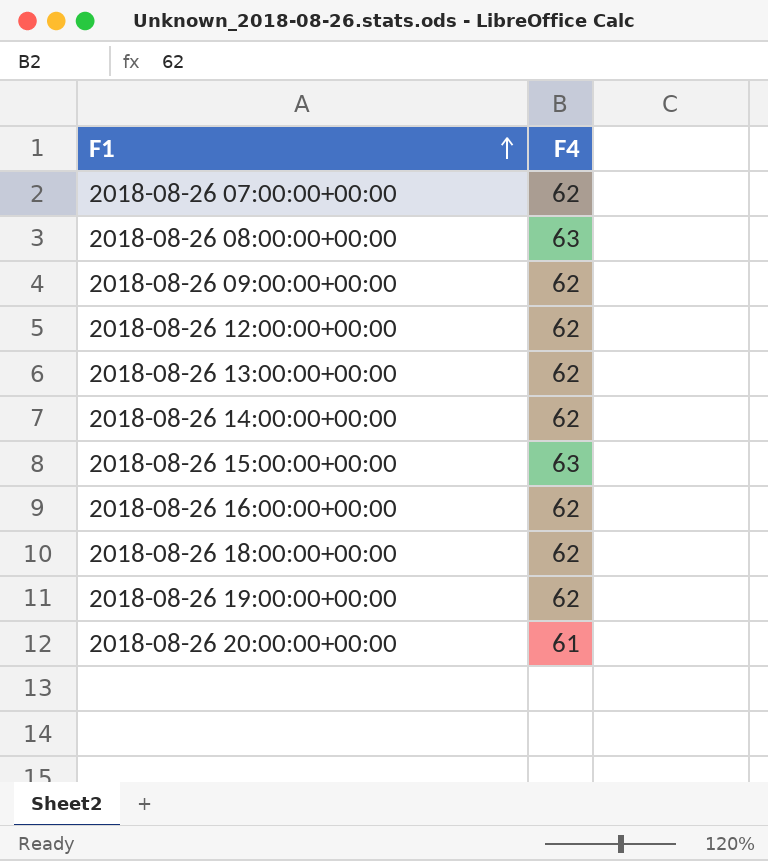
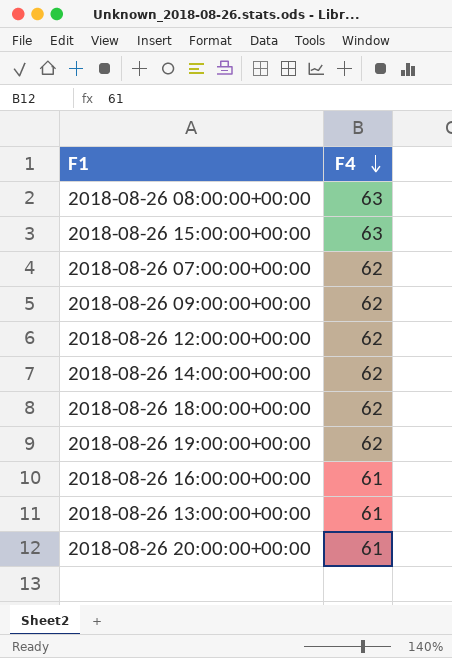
row order: F1 ascending -> F4 descending
2018-08-26 16:00:00+00:00 | F4: 62 -> 61
2018-08-26 13:00:00+00:00 | F4: 62 -> 61

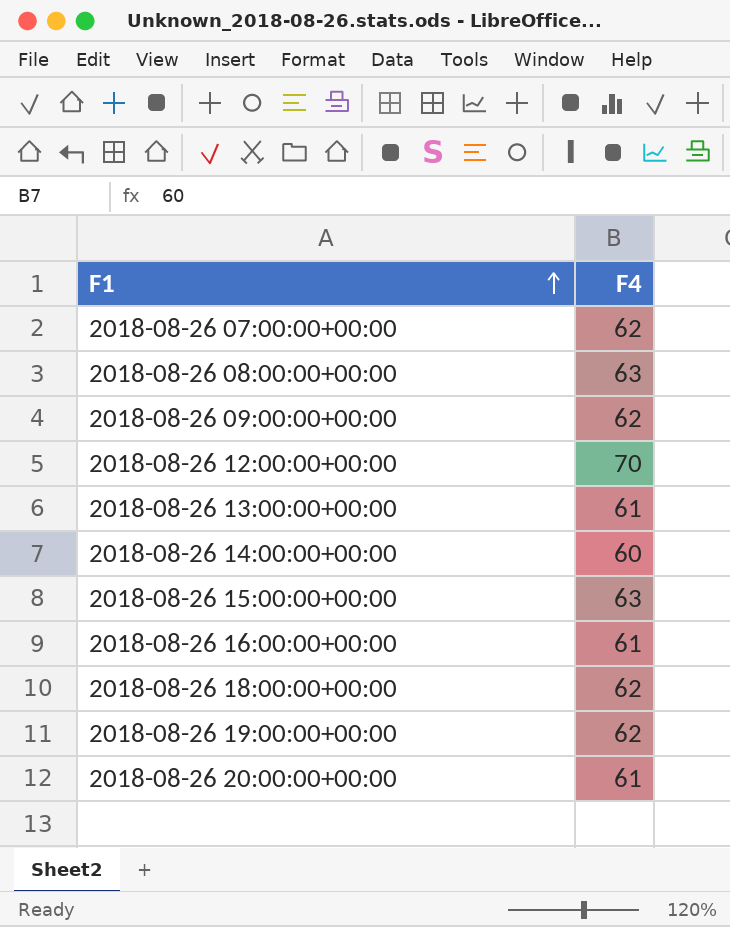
row order: F4 descending -> F1 ascending
2018-08-26 12:00:00+00:00 | F4: 62 -> 70
2018-08-26 14:00:00+00:00 | F4: 62 -> 60

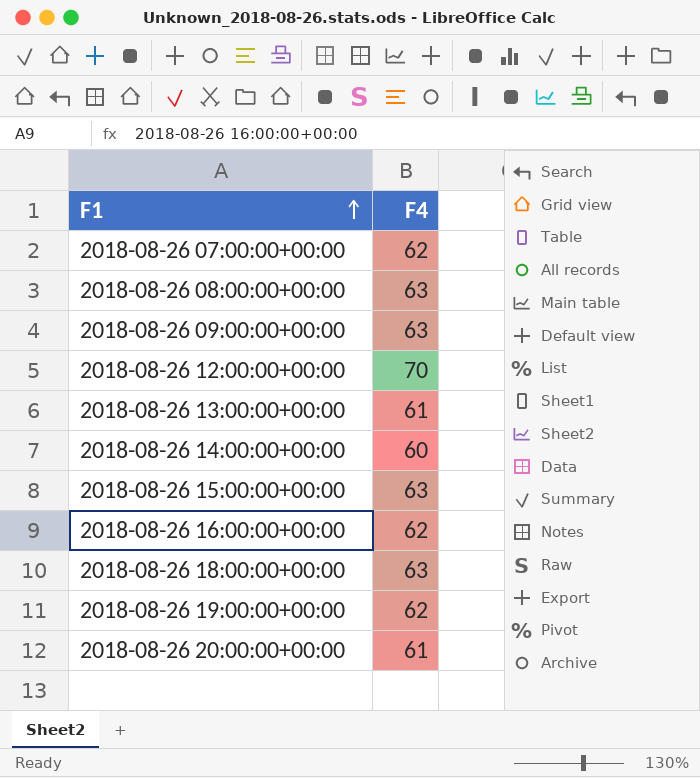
2018-08-26 09:00:00+00:00 | F4: 62 -> 63
2018-08-26 16:00:00+00:00 | F4: 61 -> 62
2018-08-26 18:00:00+00:00 | F4: 62 -> 63

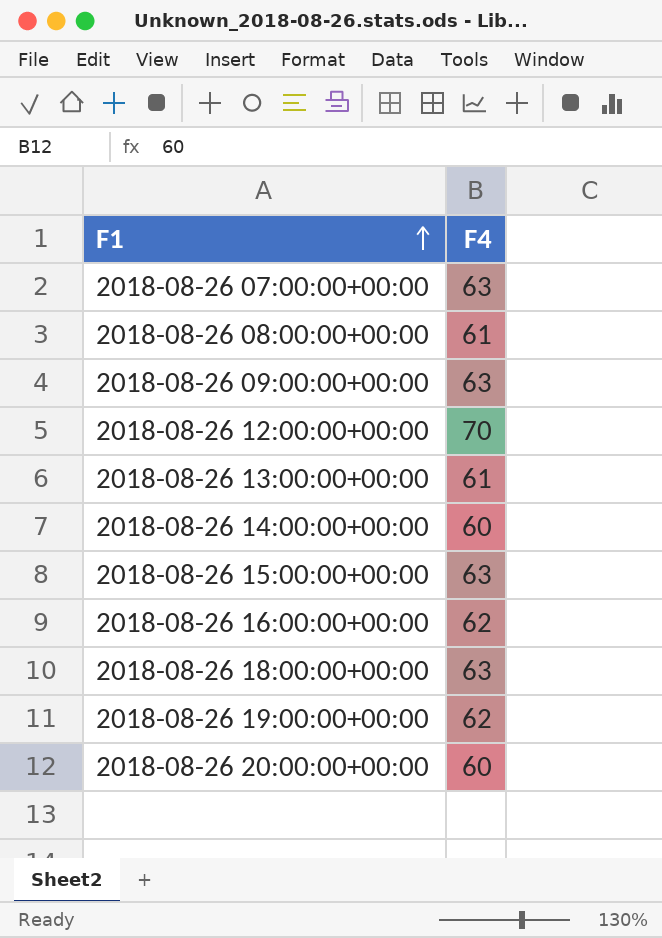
2018-08-26 07:00:00+00:00 | F4: 62 -> 63
2018-08-26 08:00:00+00:00 | F4: 63 -> 61
2018-08-26 20:00:00+00:00 | F4: 61 -> 60

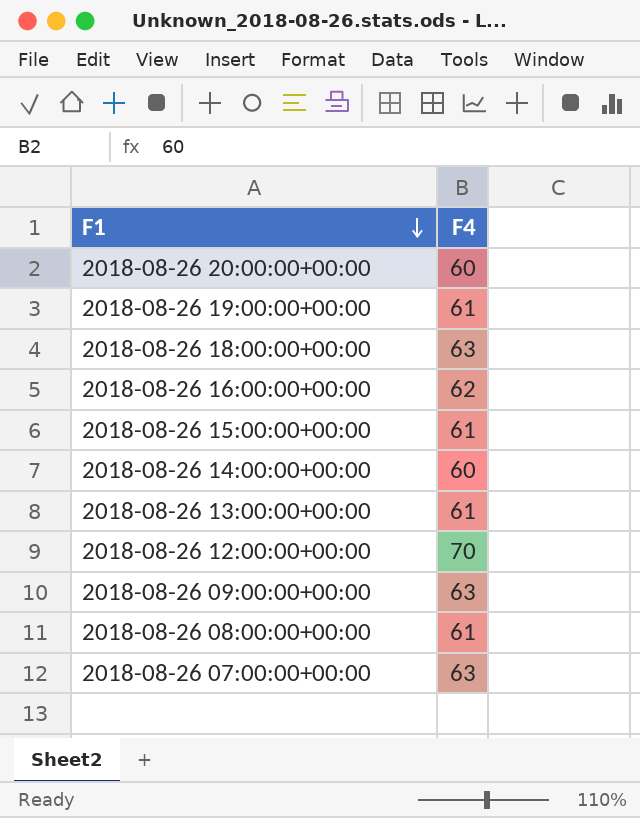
row order: F1 ascending -> F1 descending
2018-08-26 19:00:00+00:00 | F4: 62 -> 61
2018-08-26 15:00:00+00:00 | F4: 63 -> 61

